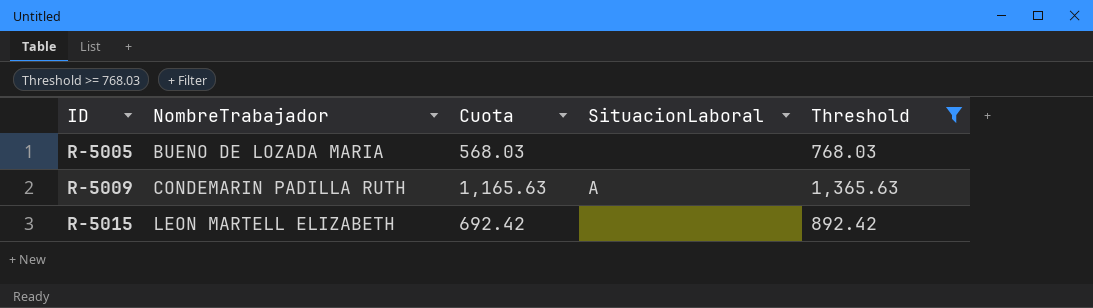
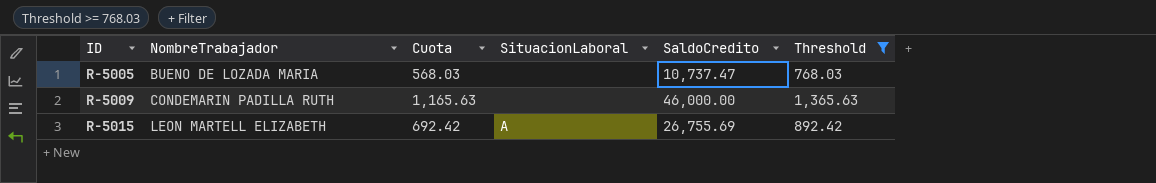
column SaldoCredito | position: none -> 5
R-5009 | SituacionLaboral: A -> none
R-5015 | SituacionLaboral: none -> A

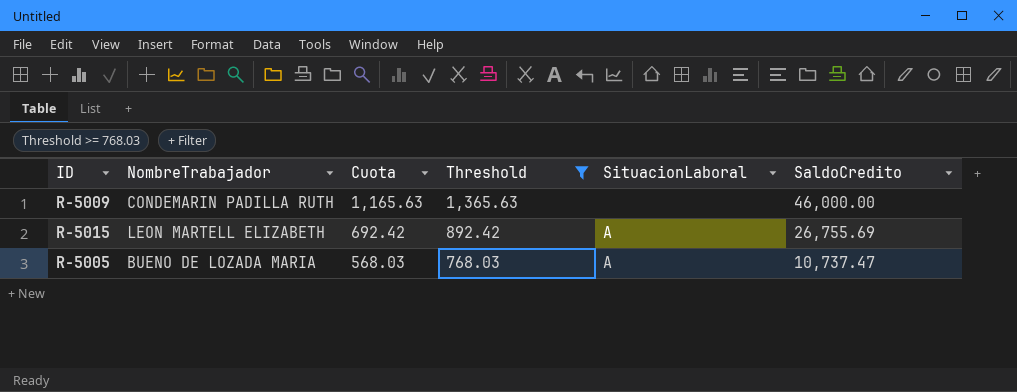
row order: ID ascending -> Cuota descending
column Threshold | position: 6 -> 4
R-5005 | SituacionLaboral: none -> A

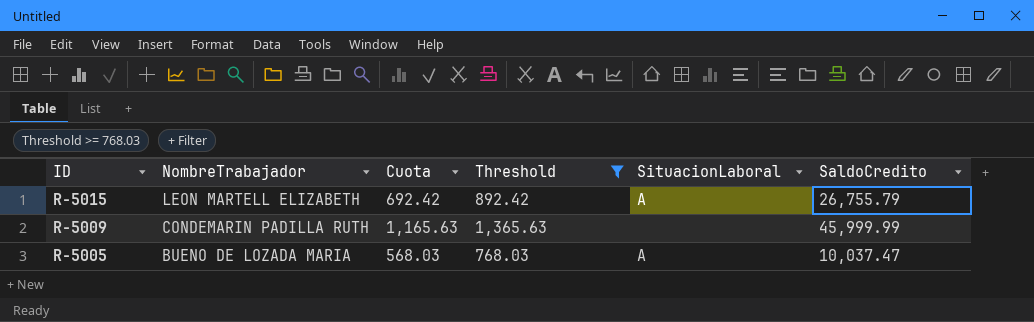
row order: Cuota descending -> ID descending
R-5015 | SaldoCredito: 26,755.69 -> 26,755.79
R-5009 | SaldoCredito: 46,000.00 -> 45,999.99
R-5005 | SaldoCredito: 10,737.47 -> 10,037.47

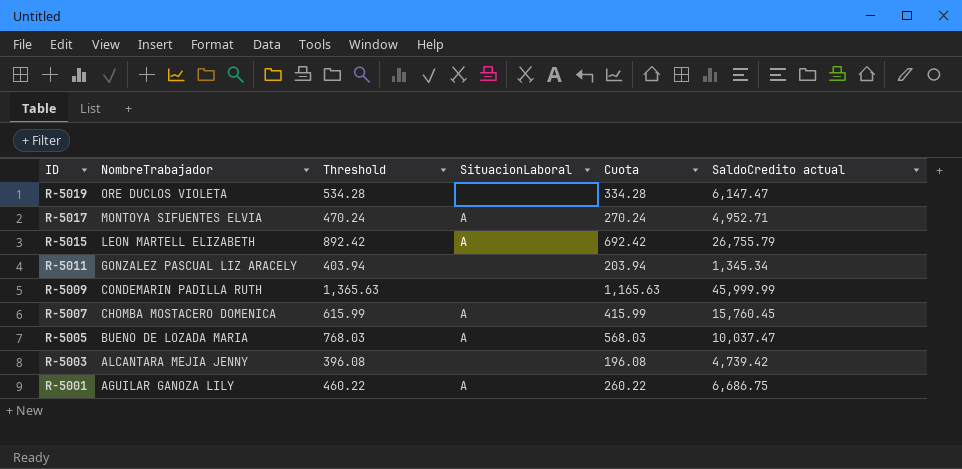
filter: Threshold >= 768.03 -> none
column Cuota | position: 3 -> 5
column name: SaldoCredito -> SaldoCredito actual

